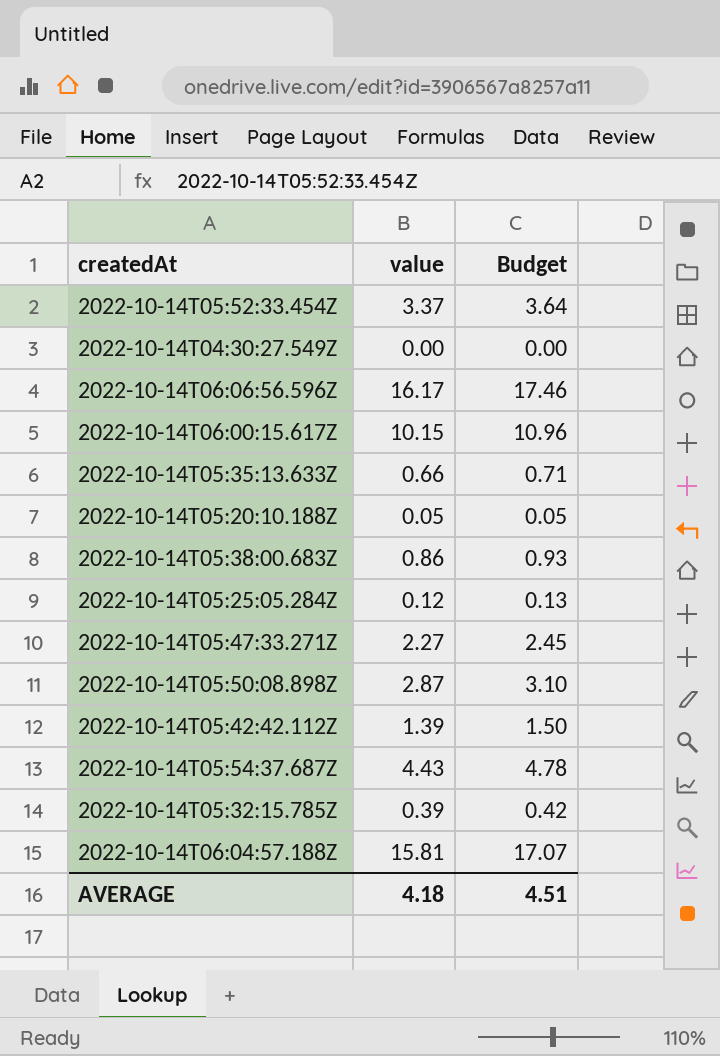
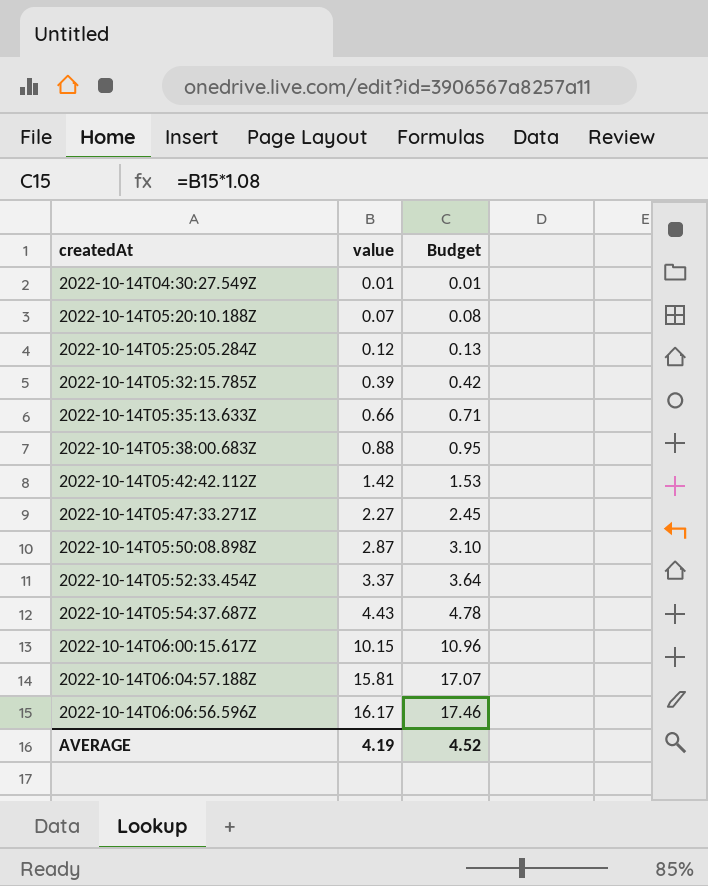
row order: none -> createdAt ascending
2022-10-14T04:30:27.549Z | value: 0.00 -> 0.01
2022-10-14T04:30:27.549Z | Budget: 0.00 -> 0.01
2022-10-14T05:20:10.188Z | value: 0.05 -> 0.07
2022-10-14T05:20:10.188Z | Budget: 0.05 -> 0.08
2022-10-14T05:38:00.683Z | value: 0.86 -> 0.88
2022-10-14T05:38:00.683Z | Budget: 0.93 -> 0.95
2022-10-14T05:42:42.112Z | value: 1.39 -> 1.42
2022-10-14T05:42:42.112Z | Budget: 1.50 -> 1.53
AVERAGE | value: 4.18 -> 4.19
AVERAGE | Budget: 4.51 -> 4.52

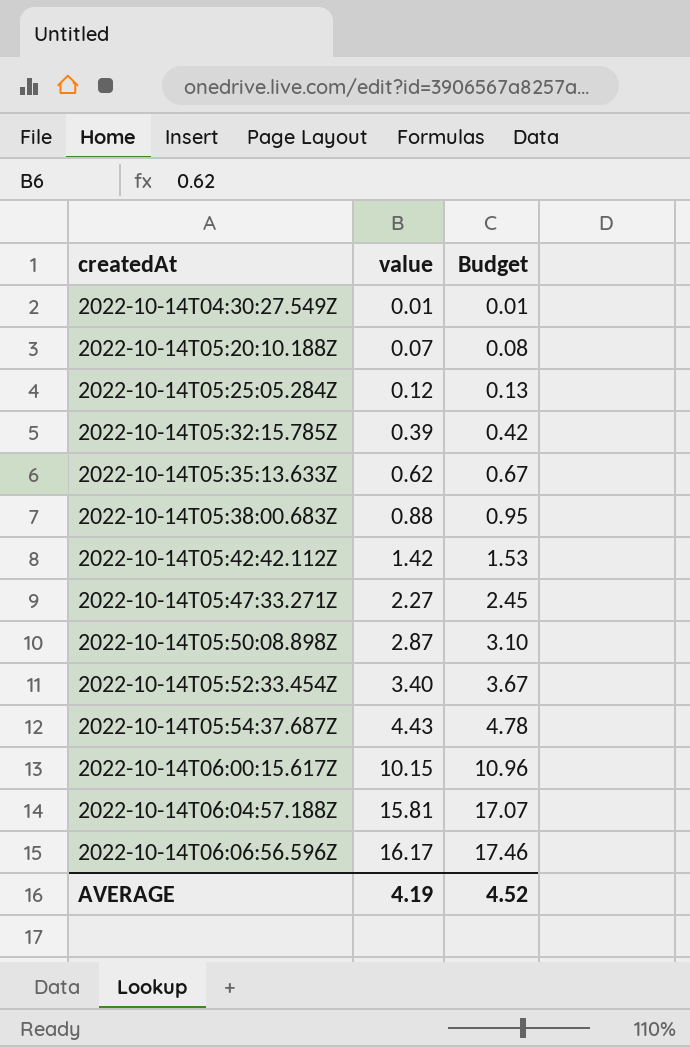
2022-10-14T05:35:13.633Z | value: 0.66 -> 0.62
2022-10-14T05:35:13.633Z | Budget: 0.71 -> 0.67
2022-10-14T05:52:33.454Z | value: 3.37 -> 3.40
2022-10-14T05:52:33.454Z | Budget: 3.64 -> 3.67

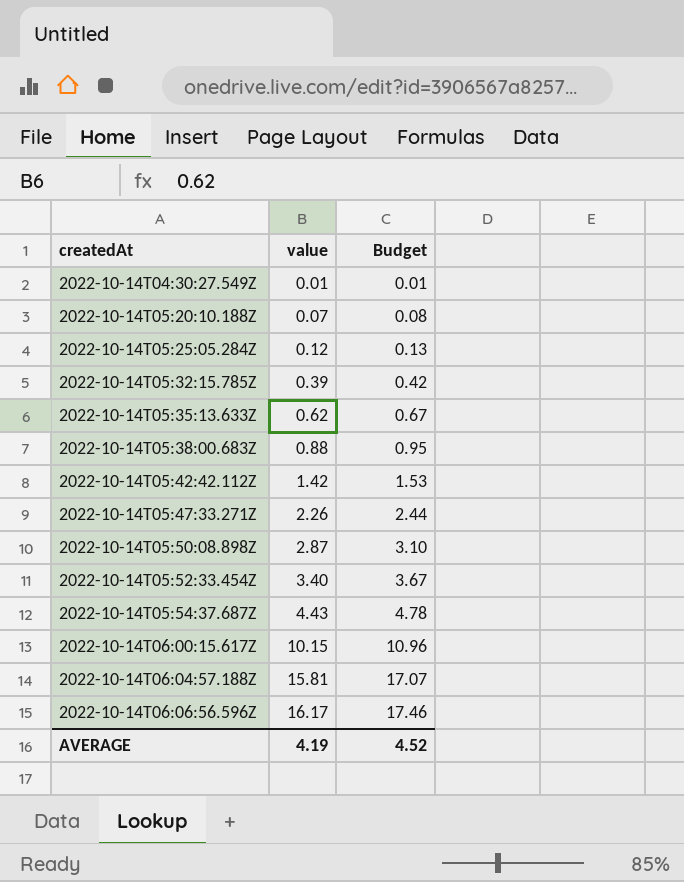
2022-10-14T05:47:33.271Z | value: 2.27 -> 2.26
2022-10-14T05:47:33.271Z | Budget: 2.45 -> 2.44

